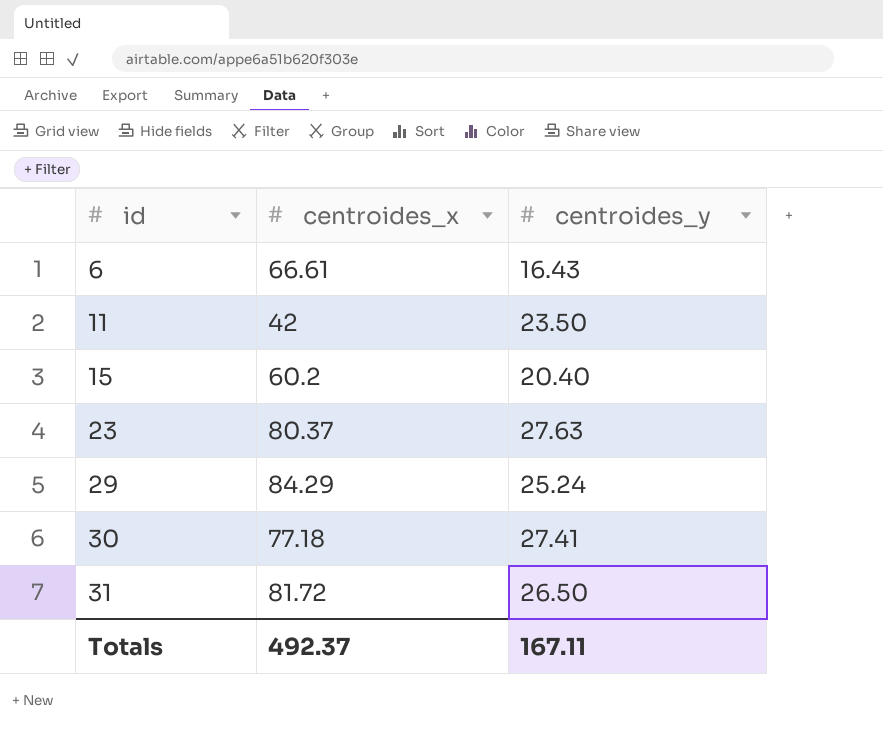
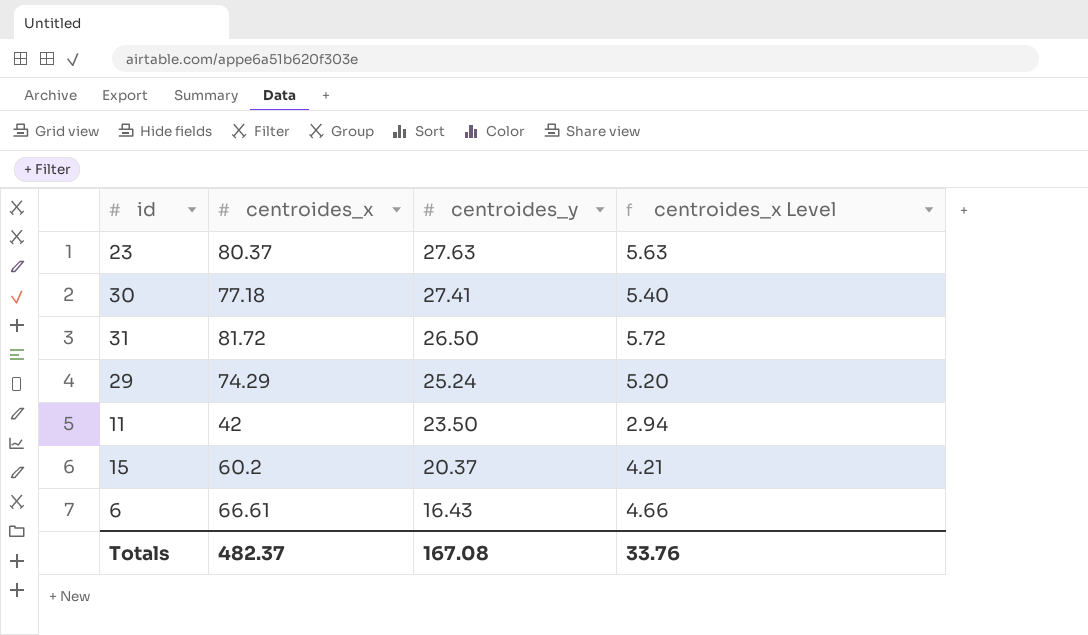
row order: id ascending -> centroides_y descending
column centroides_x Level | formula: none -> [centroides_x] * 0.07
29 | centroides_x: 84.29 -> 74.29
15 | centroides_y: 20.40 -> 20.37
Totals | centroides_x: 492.37 -> 482.37
Totals | centroides_y: 167.11 -> 167.08

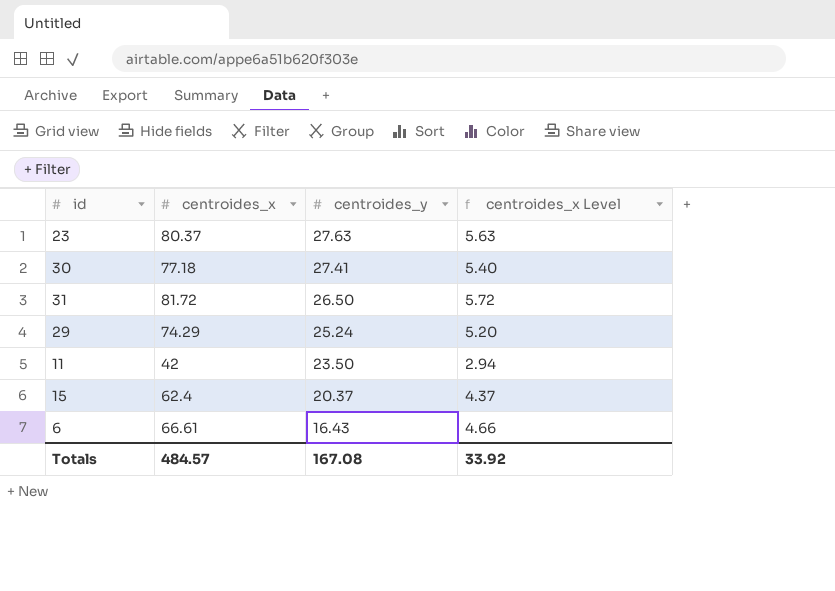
15 | centroides_x: 60.2 -> 62.4
15 | centroides_x Level: 4.21 -> 4.37
Totals | centroides_x: 482.37 -> 484.57
Totals | centroides_x Level: 33.76 -> 33.92

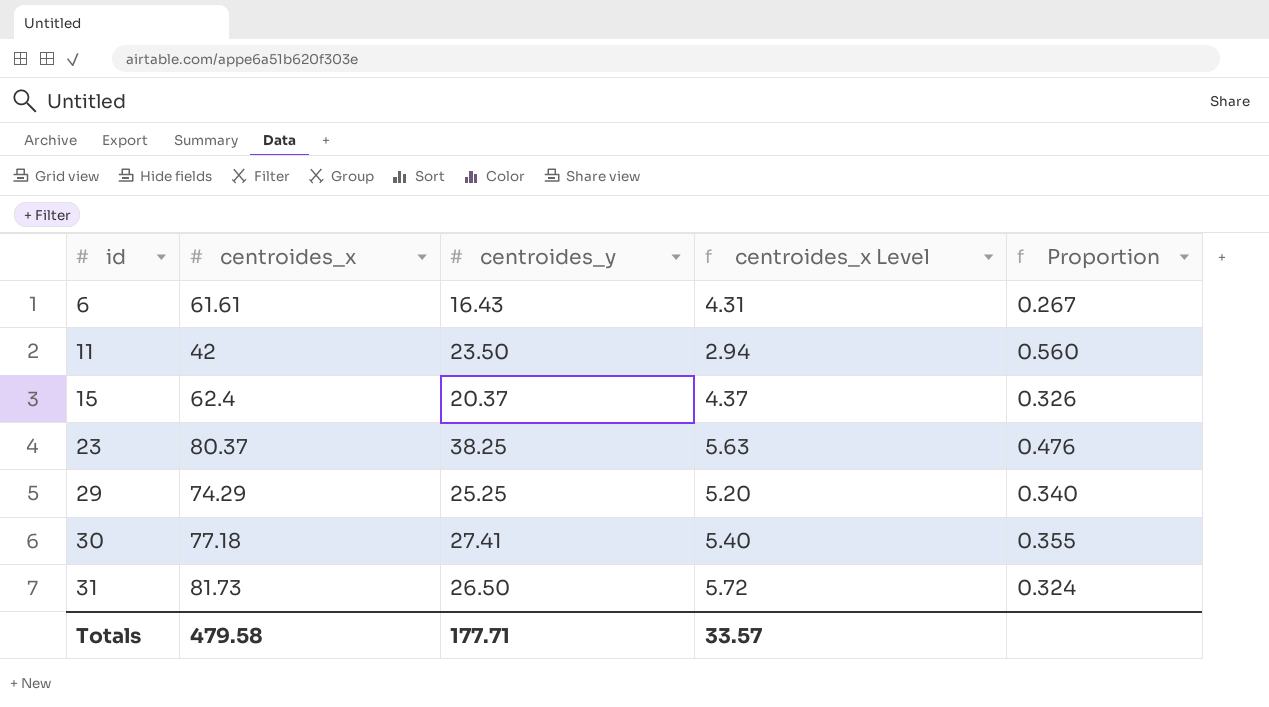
row order: centroides_y descending -> id ascending
column Proportion | formula: none -> [centroides_y] / [centroides_x]
6 | centroides_x: 66.61 -> 61.61
6 | centroides_x Level: 4.66 -> 4.31
23 | centroides_y: 27.63 -> 38.25
29 | centroides_y: 25.24 -> 25.25
31 | centroides_x: 81.72 -> 81.73
Totals | centroides_x: 484.57 -> 479.58
Totals | centroides_y: 167.08 -> 177.71
Totals | centroides_x Level: 33.92 -> 33.57

